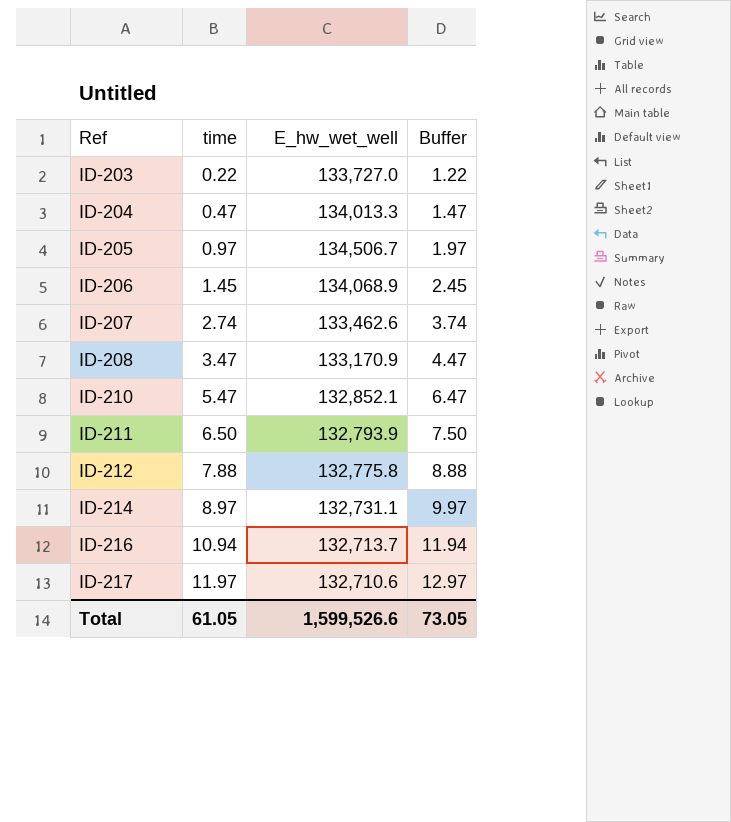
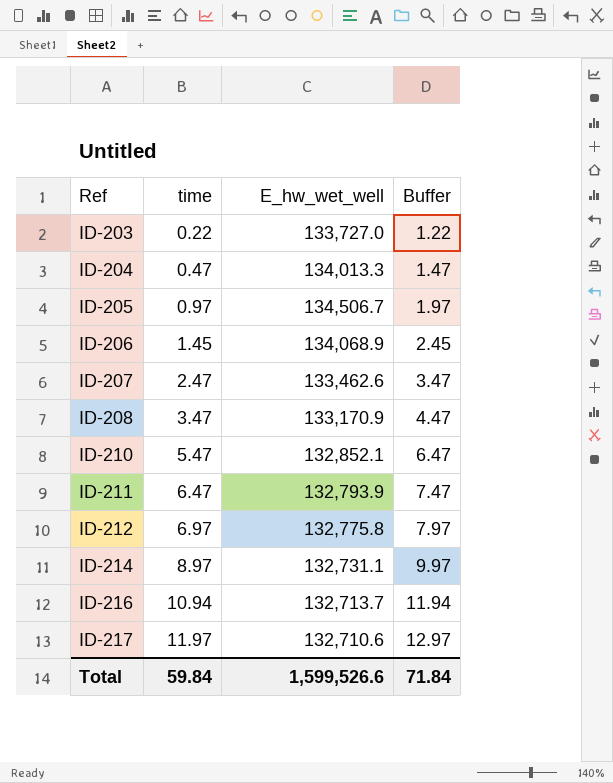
ID-207 | time: 2.74 -> 2.47
ID-207 | Buffer: 3.74 -> 3.47
ID-211 | time: 6.50 -> 6.47
ID-211 | Buffer: 7.50 -> 7.47
ID-212 | time: 7.88 -> 6.97
ID-212 | Buffer: 8.88 -> 7.97
Total | time: 61.05 -> 59.84
Total | Buffer: 73.05 -> 71.84

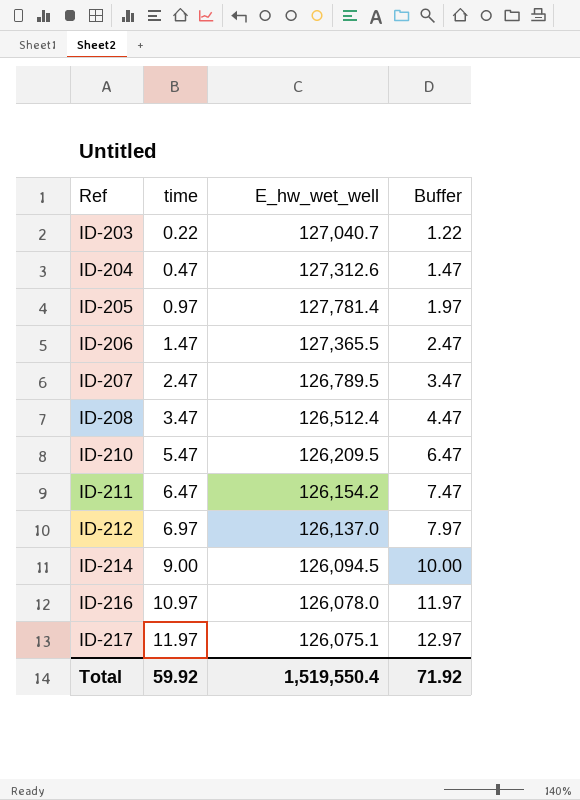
ID-203 | E_hw_wet_well: 133,727.0 -> 127,040.7
ID-204 | E_hw_wet_well: 134,013.3 -> 127,312.6
ID-205 | E_hw_wet_well: 134,506.7 -> 127,781.4
ID-206 | time: 1.45 -> 1.47
ID-206 | E_hw_wet_well: 134,068.9 -> 127,365.5
ID-206 | Buffer: 2.45 -> 2.47
ID-207 | E_hw_wet_well: 133,462.6 -> 126,789.5
ID-208 | E_hw_wet_well: 133,170.9 -> 126,512.4
ID-210 | E_hw_wet_well: 132,852.1 -> 126,209.5
ID-211 | E_hw_wet_well: 132,793.9 -> 126,154.2
ID-212 | E_hw_wet_well: 132,775.8 -> 126,137.0
ID-214 | time: 8.97 -> 9.00
ID-214 | E_hw_wet_well: 132,731.1 -> 126,094.5
ID-214 | Buffer: 9.97 -> 10.00
ID-216 | time: 10.94 -> 10.97
ID-216 | E_hw_wet_well: 132,713.7 -> 126,078.0
ID-216 | Buffer: 11.94 -> 11.97
ID-217 | E_hw_wet_well: 132,710.6 -> 126,075.1
Total | time: 59.84 -> 59.92
Total | E_hw_wet_well: 1,599,526.6 -> 1,519,550.4
Total | Buffer: 71.84 -> 71.92

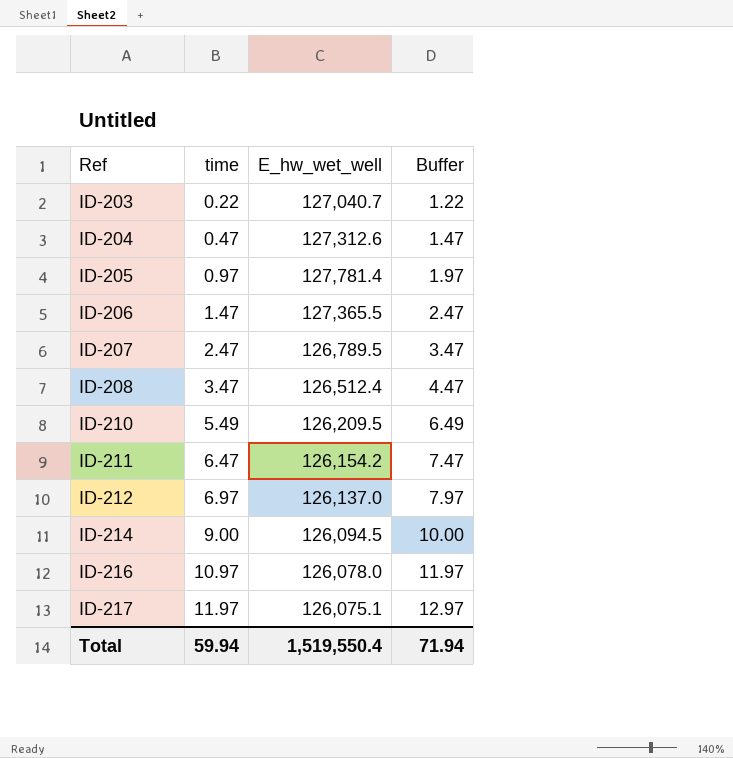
ID-210 | time: 5.47 -> 5.49
ID-210 | Buffer: 6.47 -> 6.49
Total | time: 59.92 -> 59.94
Total | Buffer: 71.92 -> 71.94

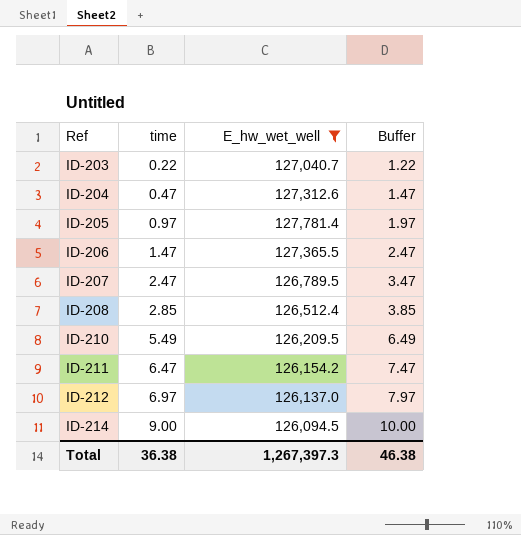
filter: none -> E_hw_wet_well >= 126,094.5
ID-208 | time: 3.47 -> 2.85
ID-208 | Buffer: 4.47 -> 3.85
Total | time: 59.94 -> 36.38
Total | E_hw_wet_well: 1,519,550.4 -> 1,267,397.3
Total | Buffer: 71.94 -> 46.38

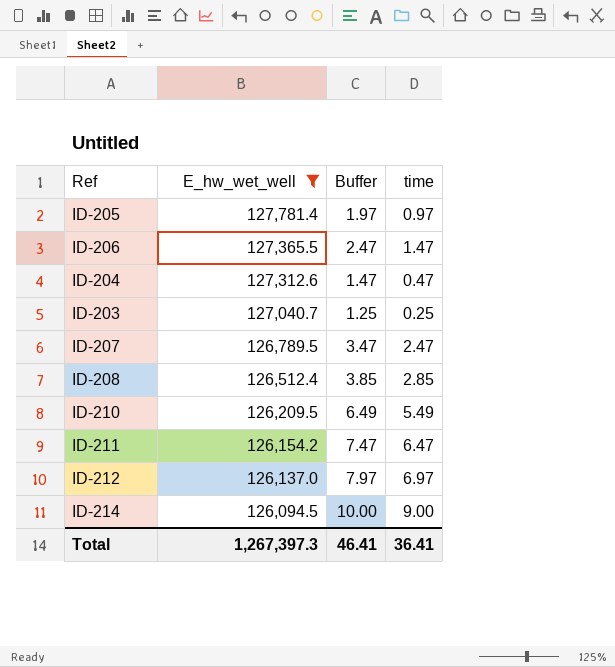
row order: Ref ascending -> E_hw_wet_well descending
column time | position: 2 -> 4
ID-203 | Buffer: 1.22 -> 1.25
ID-203 | time: 0.22 -> 0.25
Total | Buffer: 46.38 -> 46.41
Total | time: 36.38 -> 36.41

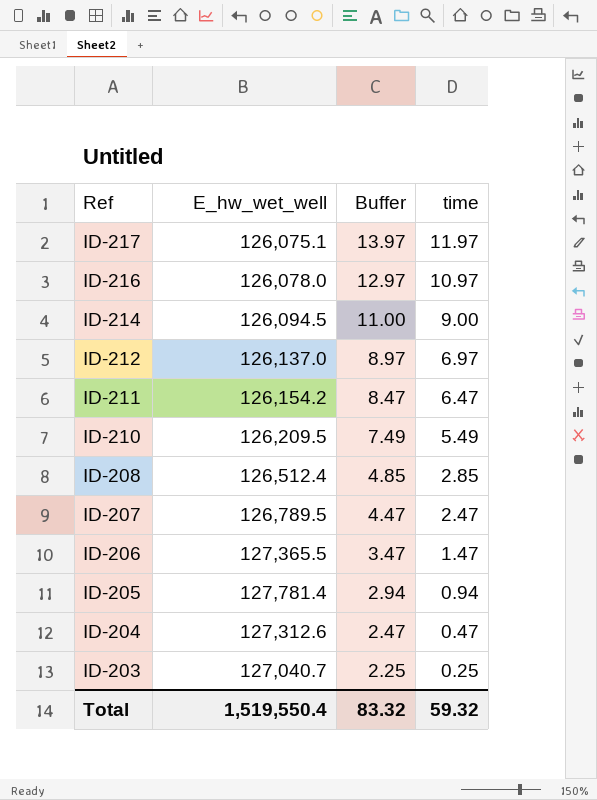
filter: E_hw_wet_well >= 126,094.5 -> none
row order: E_hw_wet_well descending -> Ref descending
column Buffer | formula: [time] + 1 -> [time] + 2
ID-205 | time: 0.97 -> 0.94
Total | E_hw_wet_well: 1,267,397.3 -> 1,519,550.4
Total | Buffer: 46.41 -> 83.32
Total | time: 36.41 -> 59.32

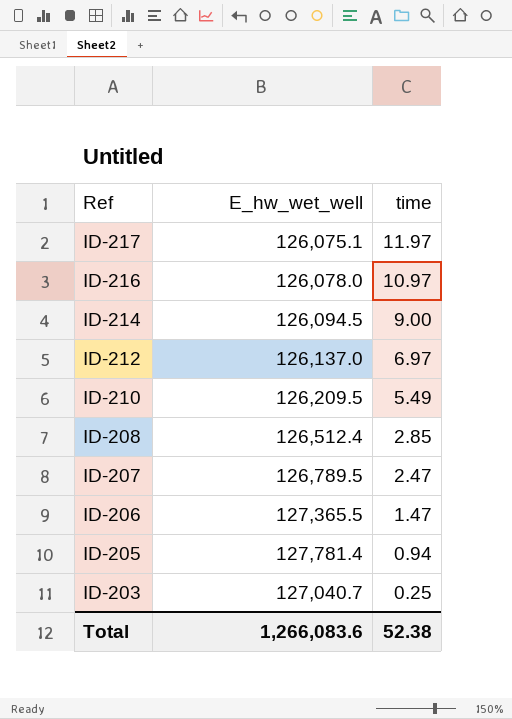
column Buffer | formula: [time] + 2 -> none
row ID-211: 126,154.2 | 8.47 | 6.47 -> none
row ID-204: 127,312.6 | 2.47 | 0.47 -> none
Total | E_hw_wet_well: 1,519,550.4 -> 1,266,083.6
Total | time: 59.32 -> 52.38

